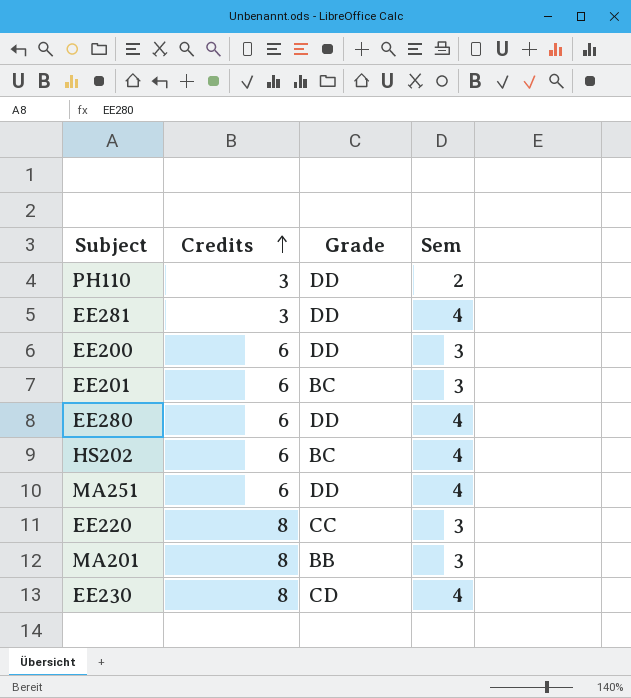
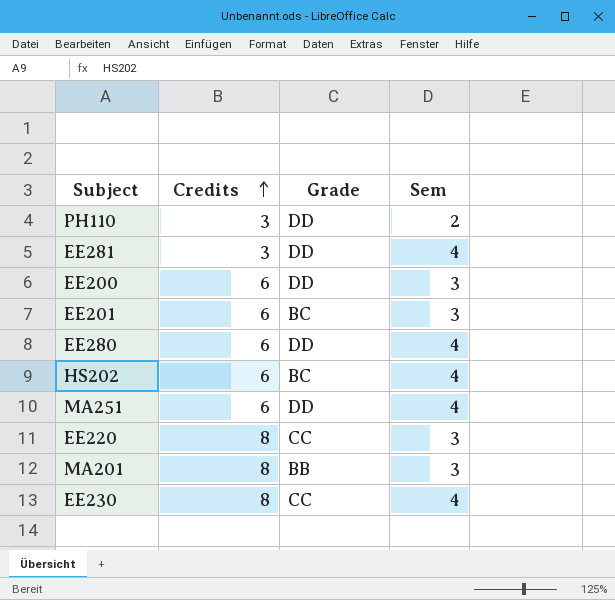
EE230 | Grade: CD -> CC

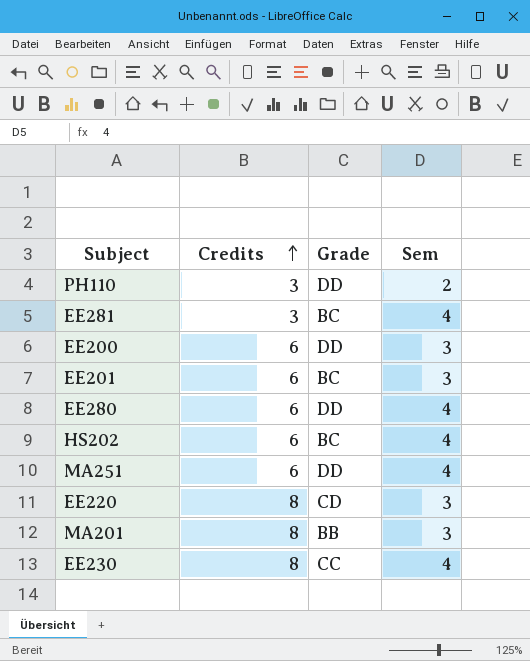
EE281 | Grade: DD -> BC
EE220 | Grade: CC -> CD

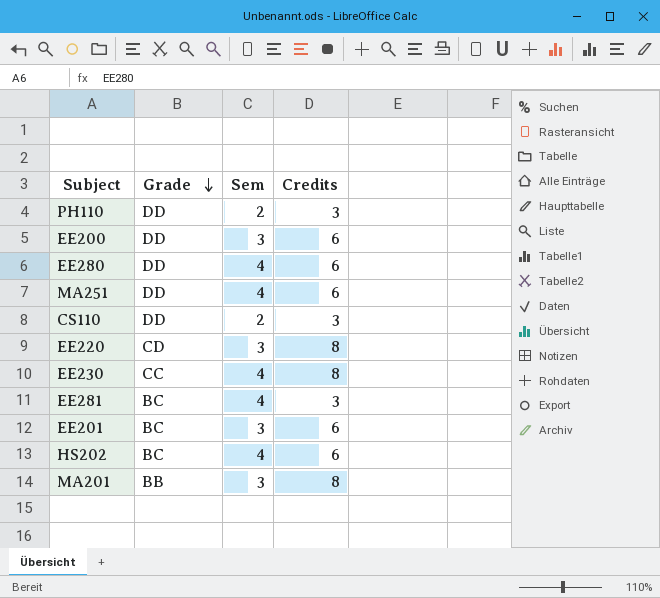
row order: Credits ascending -> Grade descending
column Credits | position: 2 -> 4
row CS110: none -> DD | 2 | 3

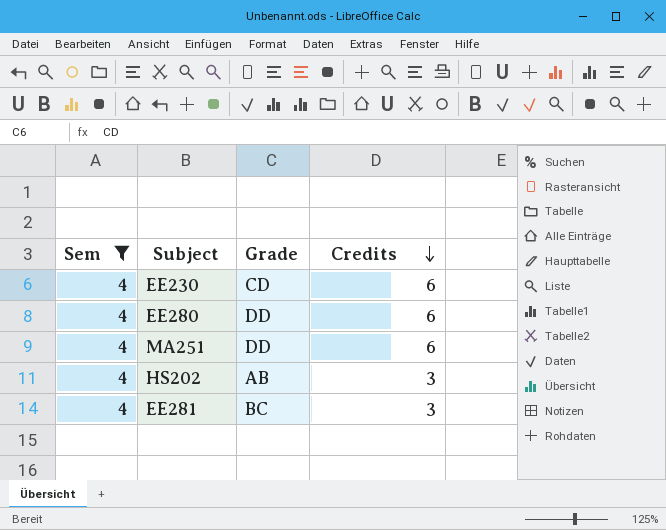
filter: none -> Sem = 4
row order: Grade descending -> Credits descending
column Sem | position: 3 -> 1
EE230 | Grade: CC -> CD
EE230 | Credits: 8 -> 6
HS202 | Grade: BC -> AB
HS202 | Credits: 6 -> 3

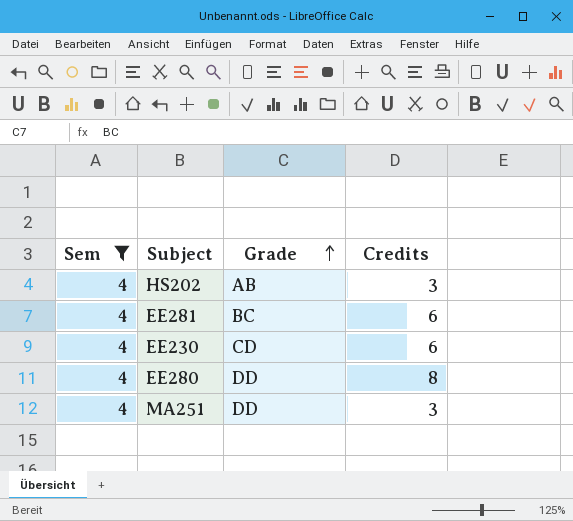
row order: Credits descending -> Grade ascending
EE281 | Credits: 3 -> 6
EE280 | Credits: 6 -> 8
MA251 | Credits: 6 -> 3

